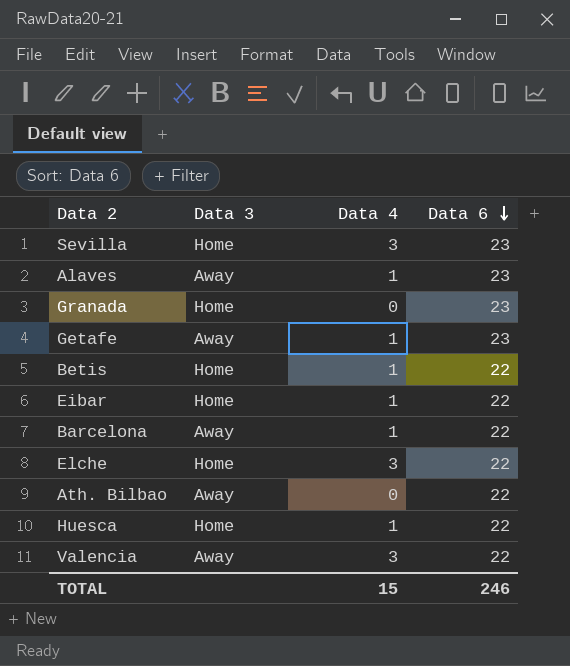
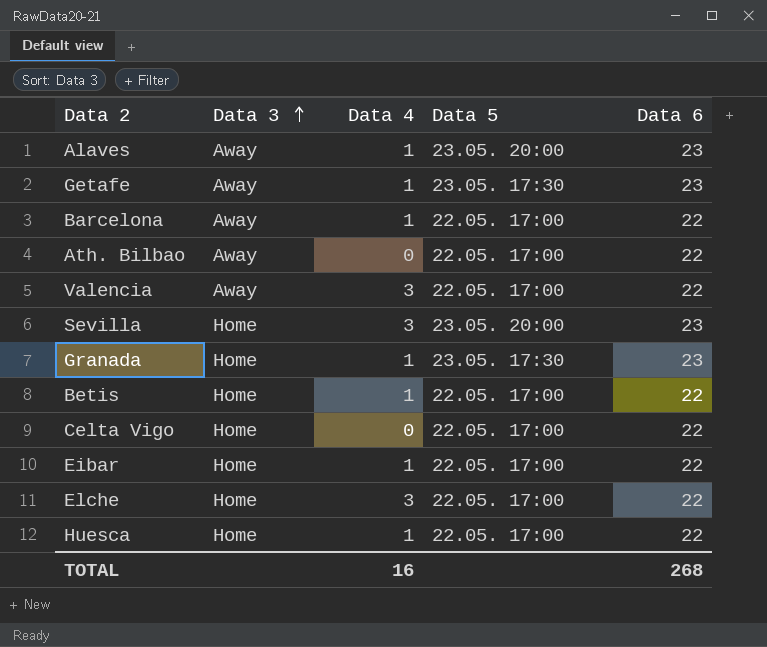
row order: Data 6 descending -> Data 3 ascending
column Data 5 | position: none -> 4
Granada | Data 4: 0 -> 1
row Celta Vigo: none -> Home | 0 | 22.05. 17:00 | 22
TOTAL | Data 4: 15 -> 16
TOTAL | Data 6: 246 -> 268

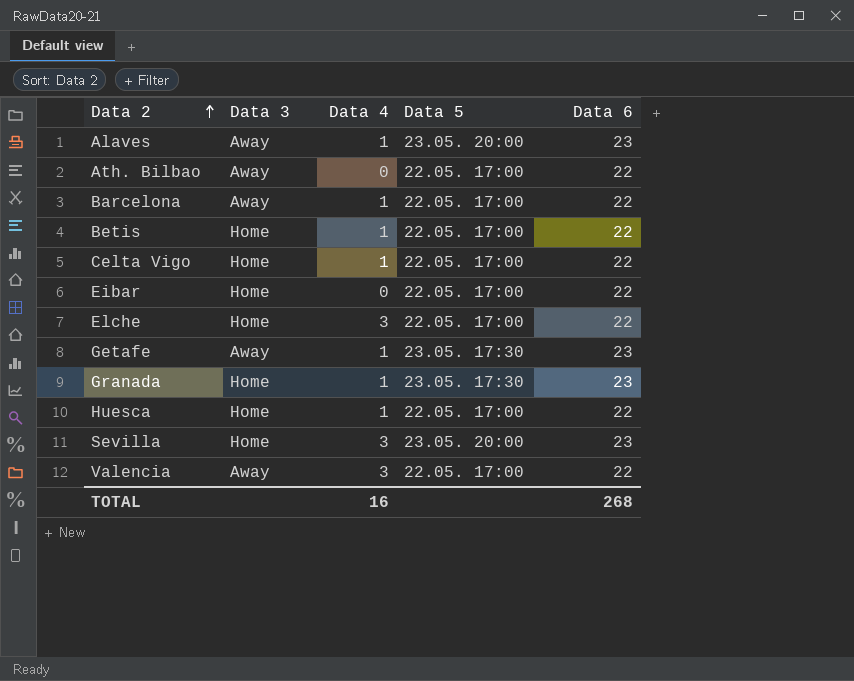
row order: Data 3 ascending -> Data 2 ascending
Celta Vigo | Data 4: 0 -> 1
Eibar | Data 4: 1 -> 0

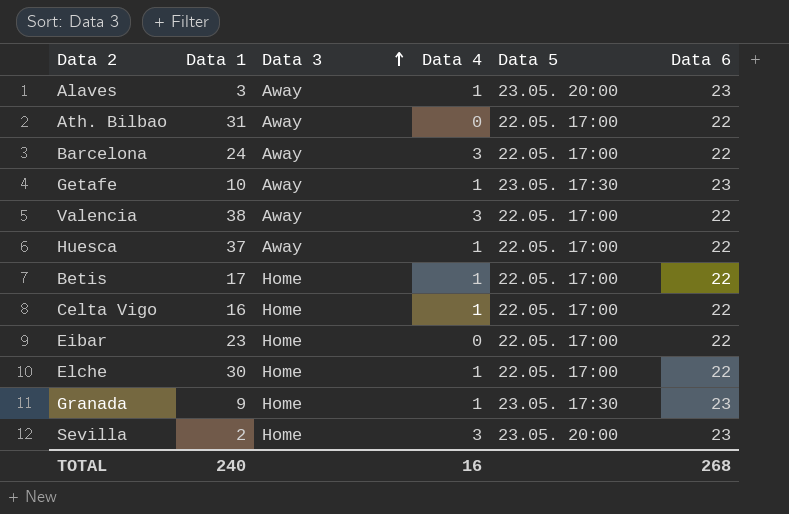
row order: Data 2 ascending -> Data 3 ascending
column Data 1 | position: none -> 2
Barcelona | Data 4: 1 -> 3
Huesca | Data 3: Home -> Away
Elche | Data 4: 3 -> 1

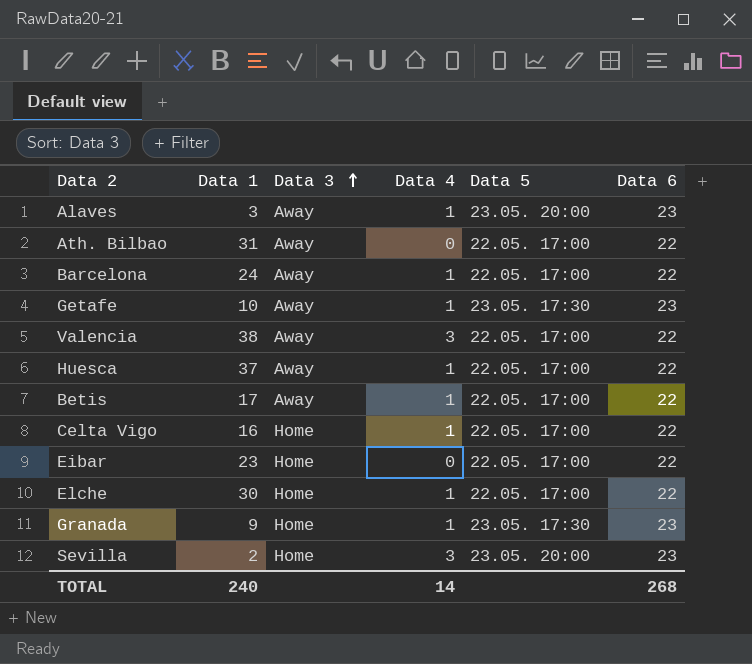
Barcelona | Data 4: 3 -> 1
Betis | Data 3: Home -> Away
TOTAL | Data 4: 16 -> 14

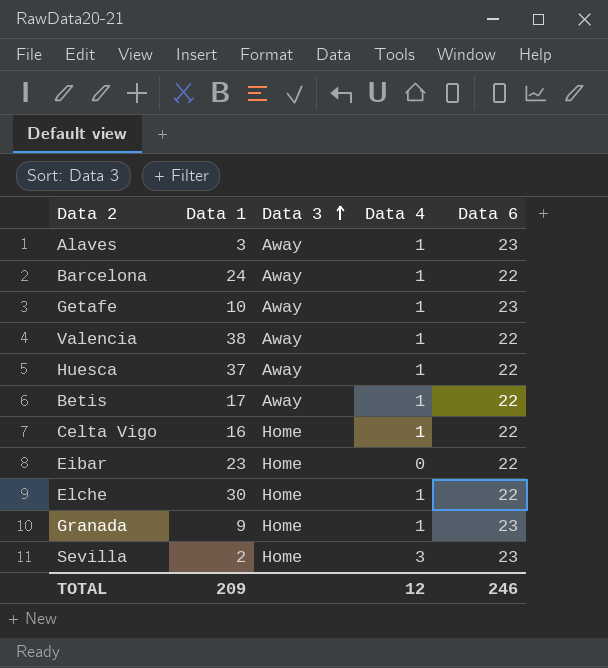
column Data 5 | position: 5 -> none
row Ath. Bilbao: 31 | Away | 0 | 22.05. 17:00 | 22 -> none
Valencia | Data 4: 3 -> 1
TOTAL | Data 1: 240 -> 209
TOTAL | Data 4: 14 -> 12
TOTAL | Data 6: 268 -> 246

